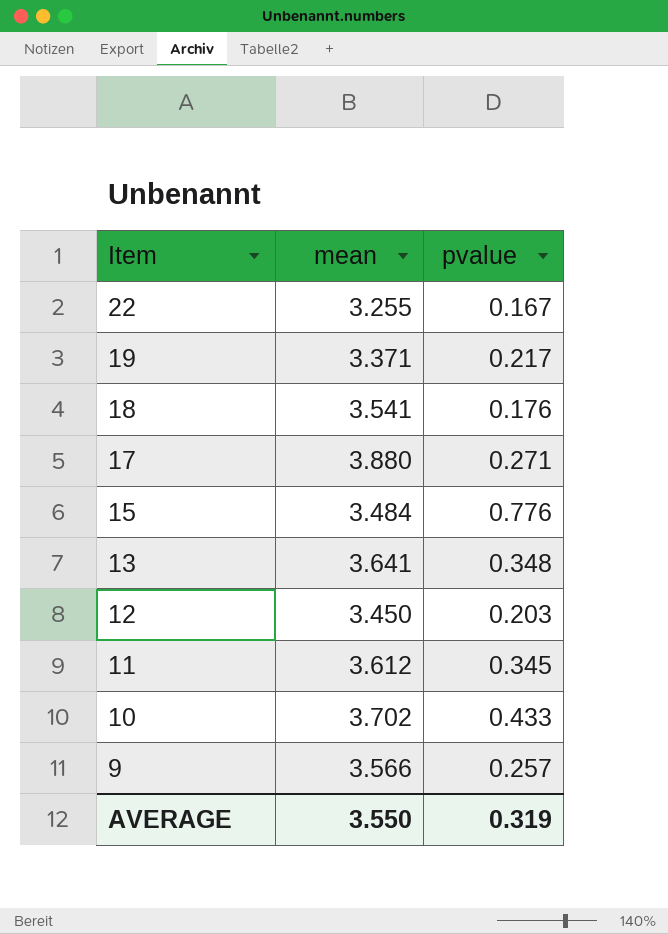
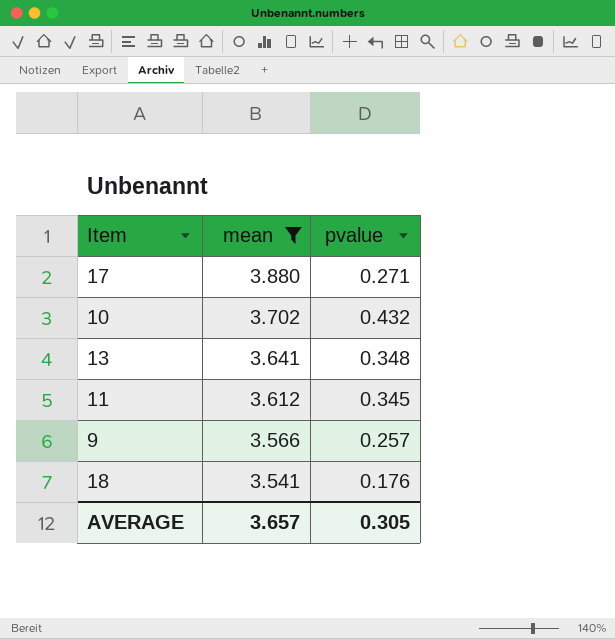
filter: none -> mean >= 3.541
row order: Item descending -> mean descending
10 | pvalue: 0.433 -> 0.432
AVERAGE | mean: 3.550 -> 3.657
AVERAGE | pvalue: 0.319 -> 0.305

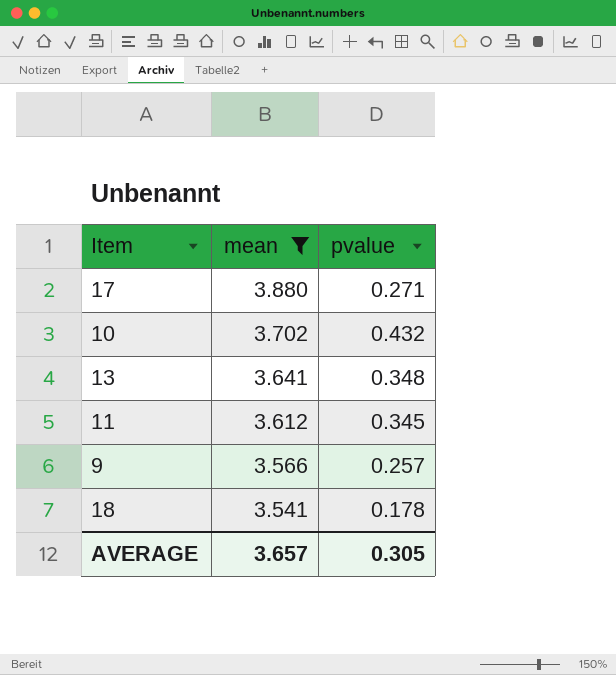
18 | pvalue: 0.176 -> 0.178

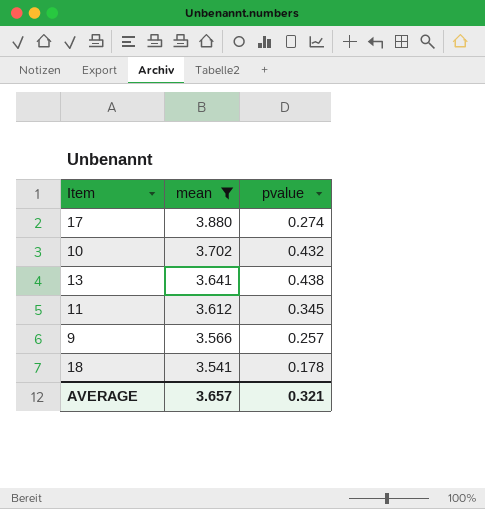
17 | pvalue: 0.271 -> 0.274
13 | pvalue: 0.348 -> 0.438
AVERAGE | pvalue: 0.305 -> 0.321

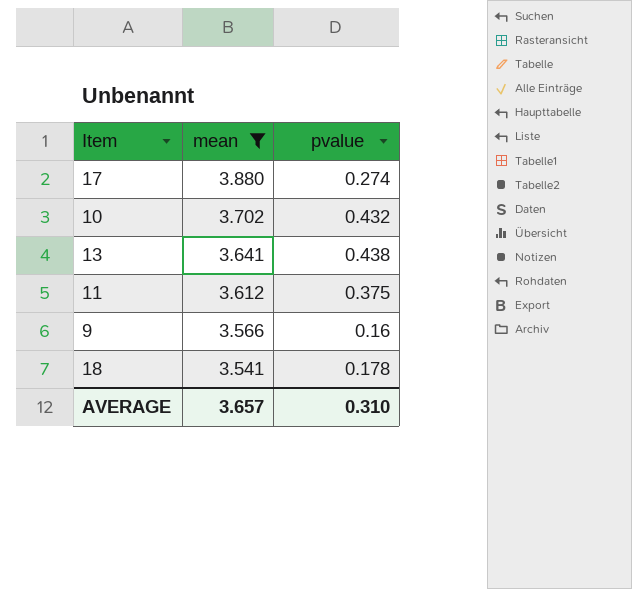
11 | pvalue: 0.345 -> 0.375
9 | pvalue: 0.257 -> 0.16
AVERAGE | pvalue: 0.321 -> 0.310

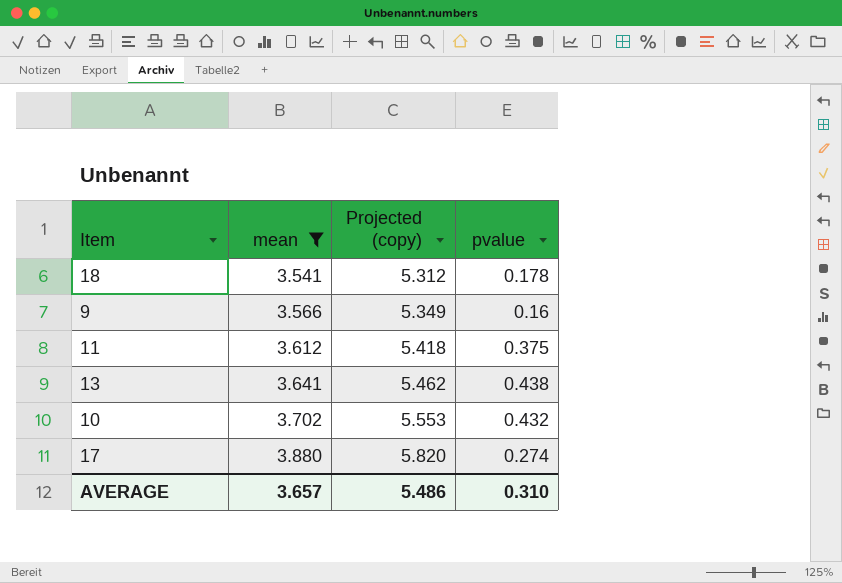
row order: mean descending -> mean ascending
column Projected (copy) | formula: none -> [mean] * 1.5

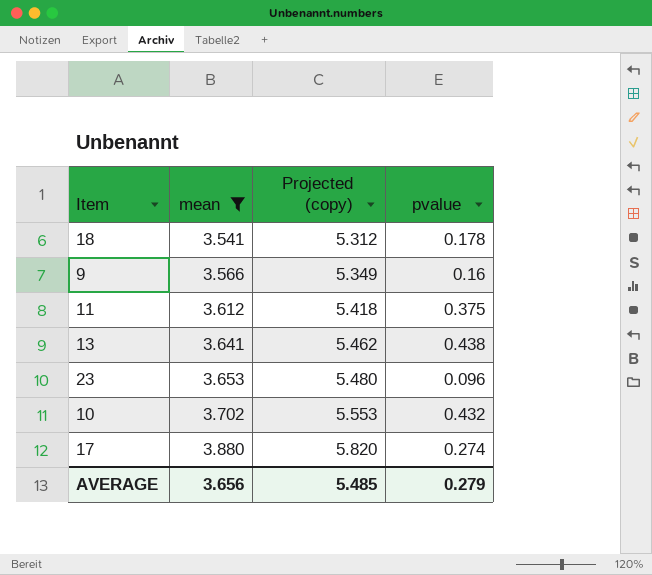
row 23: none -> 3.653 | 5.480 | 0.096
AVERAGE | mean: 3.657 -> 3.656
AVERAGE | Projected (copy): 5.486 -> 5.485
AVERAGE | pvalue: 0.310 -> 0.279

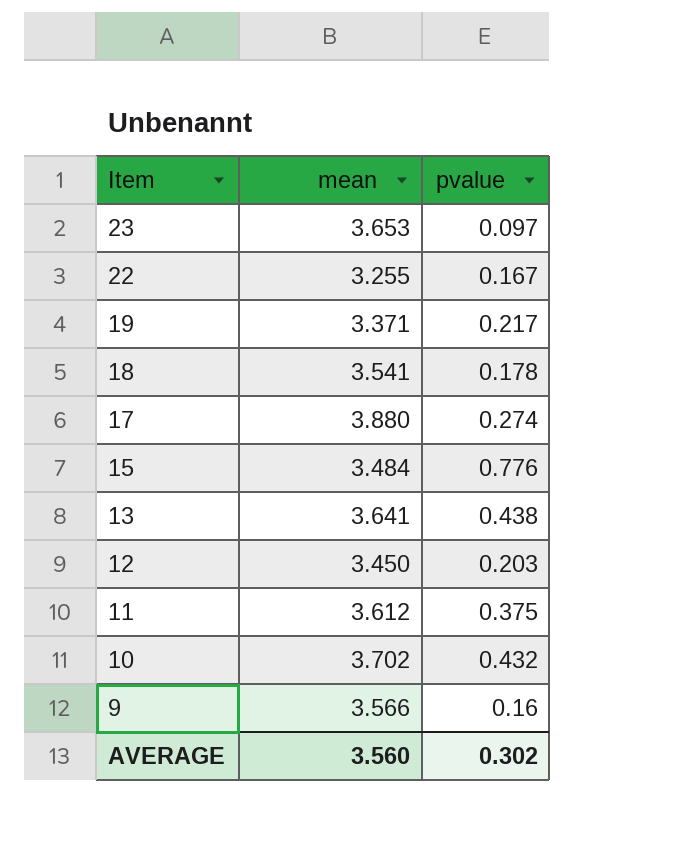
filter: mean >= 3.541 -> none
row order: mean ascending -> Item descending
column Projected (copy) | formula: [mean] * 1.5 -> none
23 | pvalue: 0.096 -> 0.097
AVERAGE | mean: 3.656 -> 3.560
AVERAGE | pvalue: 0.279 -> 0.302

